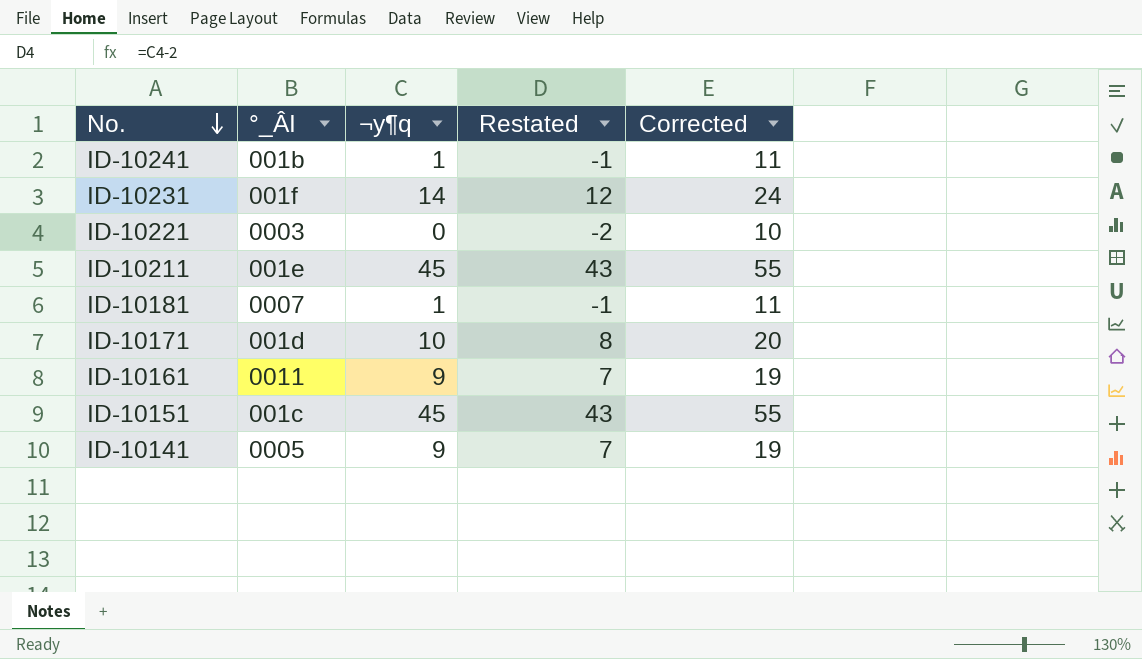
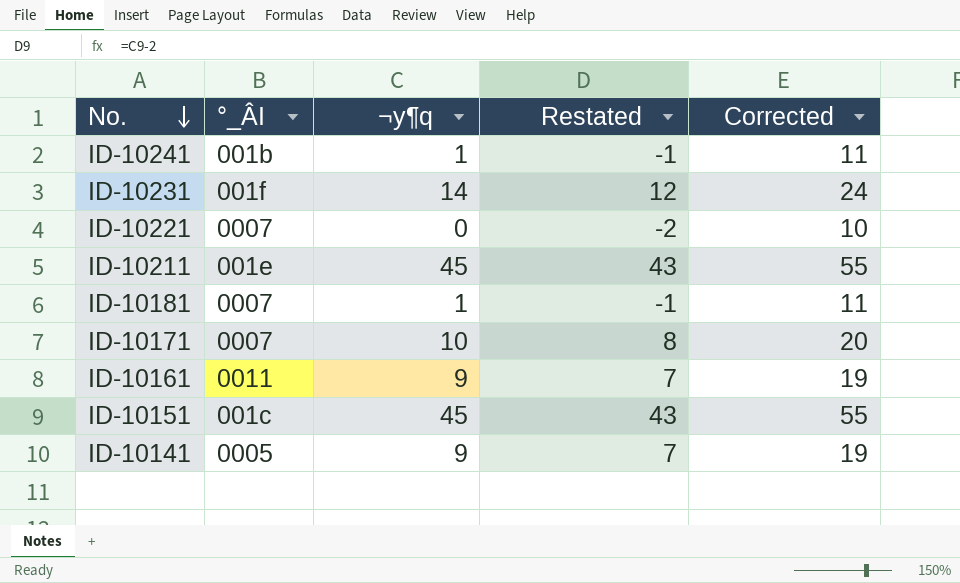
ID-10221 | °_ÂI: 0003 -> 0007
ID-10171 | °_ÂI: 001d -> 0007

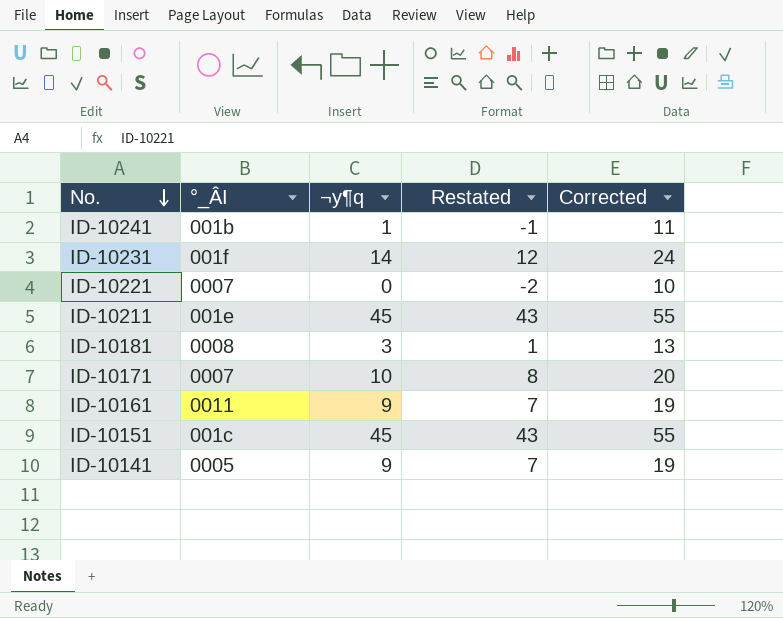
ID-10181 | °_ÂI: 0007 -> 0008
ID-10181 | ¬y¶q: 1 -> 3
ID-10181 | Restated: -1 -> 1
ID-10181 | Corrected: 11 -> 13

